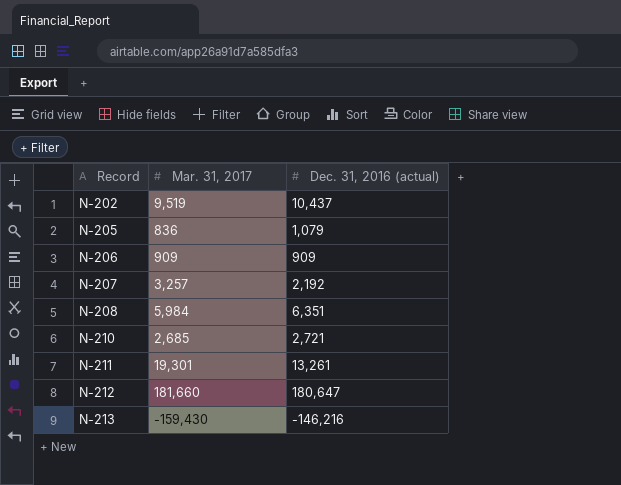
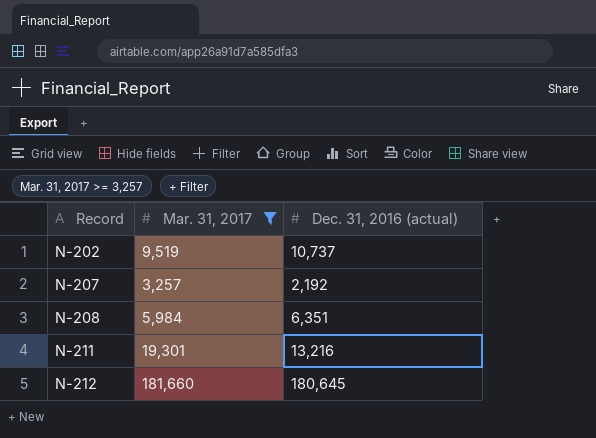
filter: none -> Mar. 31, 2017 >= 3,257
N-202 | Dec. 31, 2016 (actual): 10,437 -> 10,737
N-211 | Dec. 31, 2016 (actual): 13,261 -> 13,216
N-212 | Dec. 31, 2016 (actual): 180,647 -> 180,645

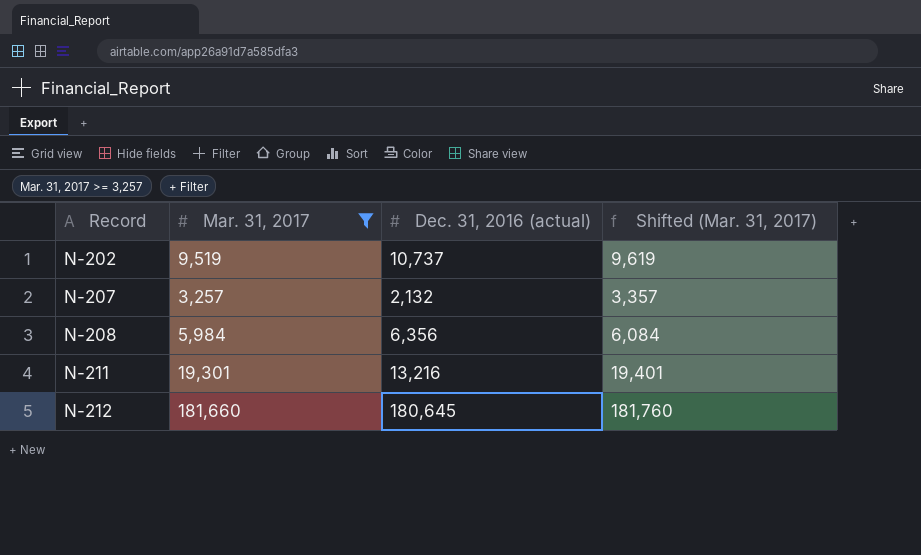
column Shifted (Mar. 31, 2017) | formula: none -> [Mar. 31, 2017] + 100
N-207 | Dec. 31, 2016 (actual): 2,192 -> 2,132
N-208 | Dec. 31, 2016 (actual): 6,351 -> 6,356

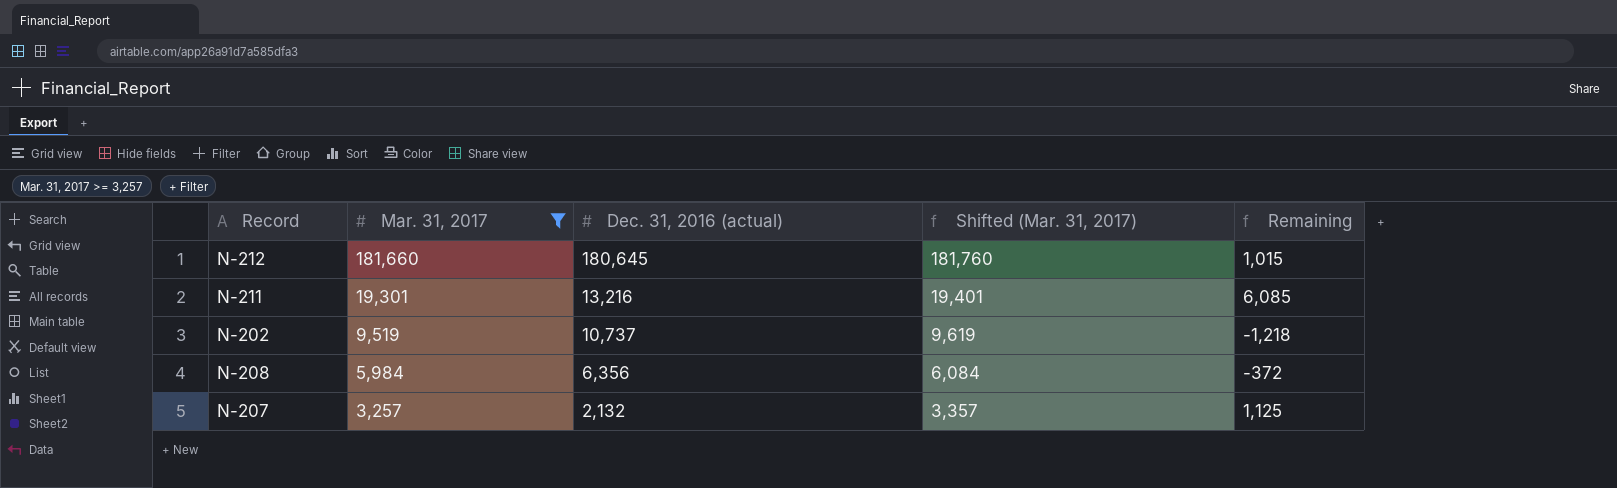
row order: Record ascending -> Mar. 31, 2017 descending
column Remaining | formula: none -> [Mar. 31, 2017] - [Dec. 31, 2016 (actual)]

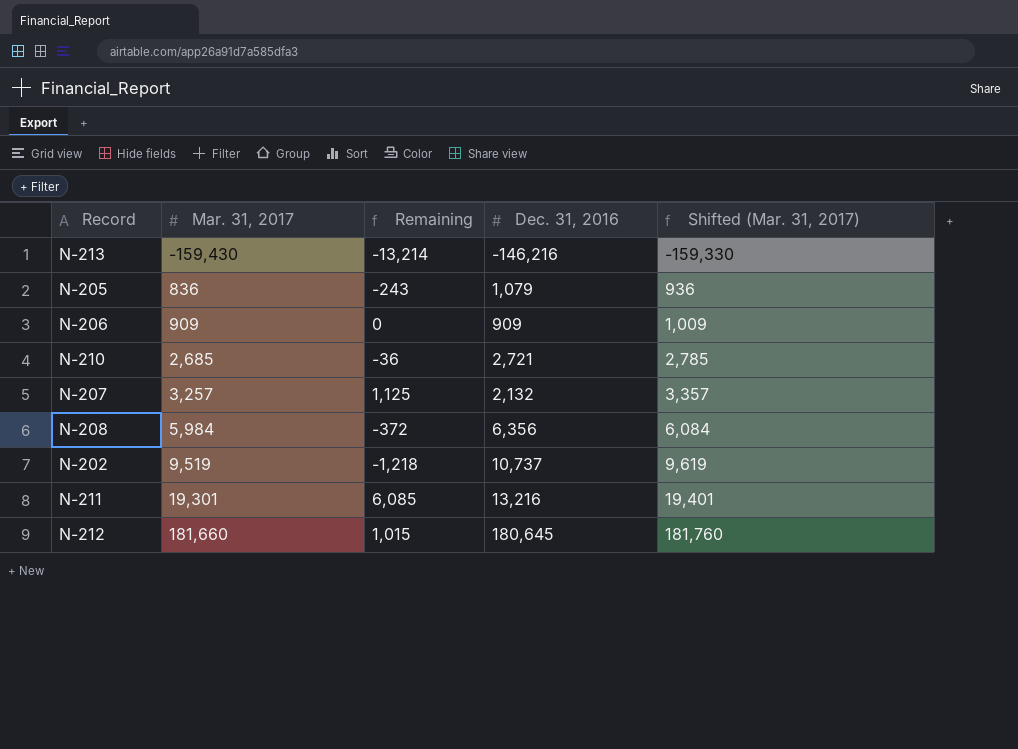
filter: Mar. 31, 2017 >= 3,257 -> none
row order: Mar. 31, 2017 descending -> Mar. 31, 2017 ascending
column Remaining | position: 5 -> 3
column name: Dec. 31, 2016 (actual) -> Dec. 31, 2016

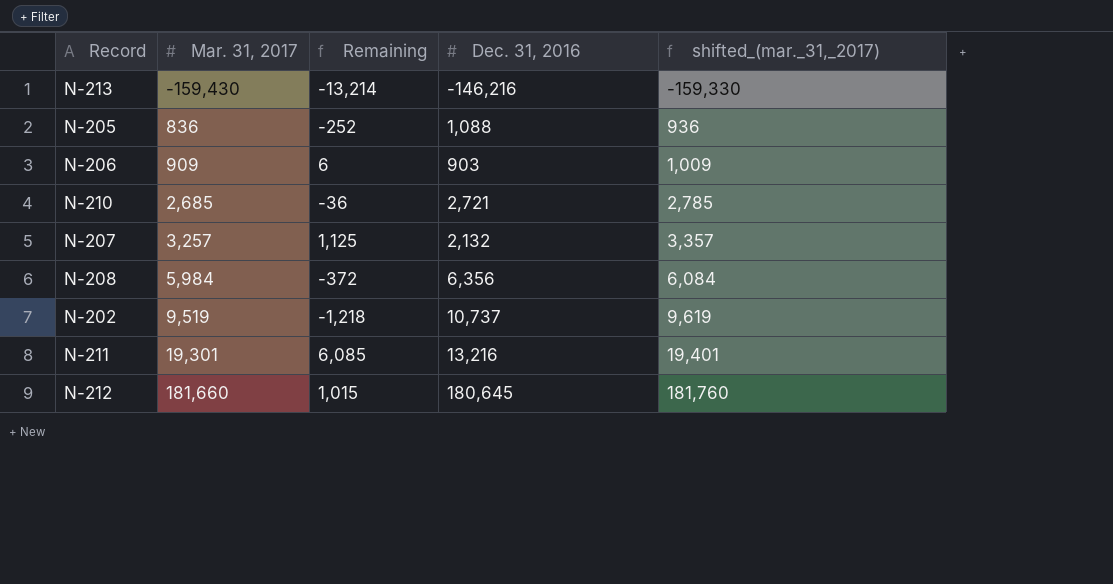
column name: Shifted (Mar. 31, 2017) -> shifted_(mar._31,_2017)
N-205 | Remaining: -243 -> -252
N-205 | Dec. 31, 2016: 1,079 -> 1,088
N-206 | Remaining: 0 -> 6
N-206 | Dec. 31, 2016: 909 -> 903

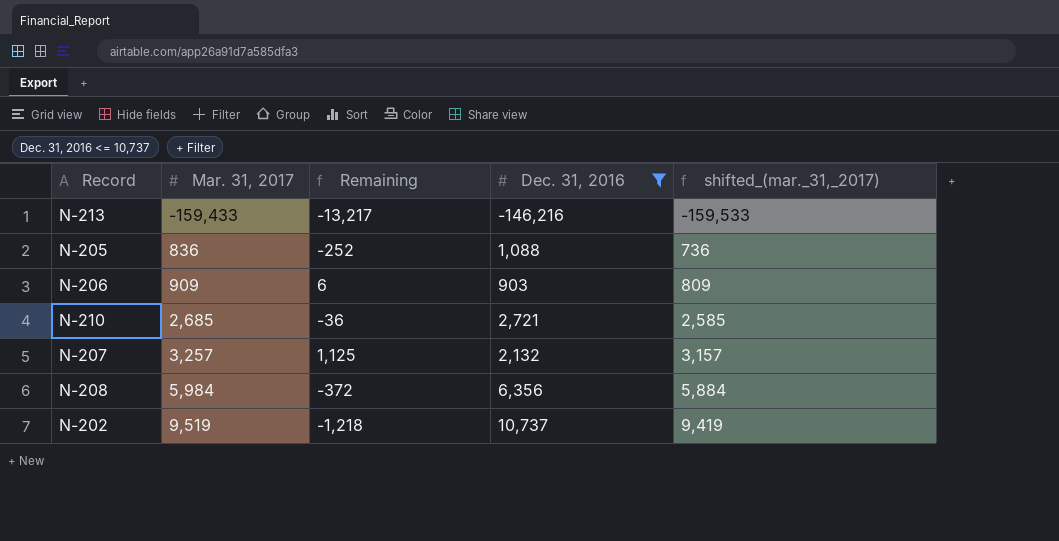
filter: none -> Dec. 31, 2016 <= 10,737
column shifted_(mar._31,_2017) | formula: [Mar. 31, 2017] + 100 -> [Mar. 31, 2017] - 100
N-213 | Mar. 31, 2017: -159,430 -> -159,433
N-213 | Remaining: -13,214 -> -13,217

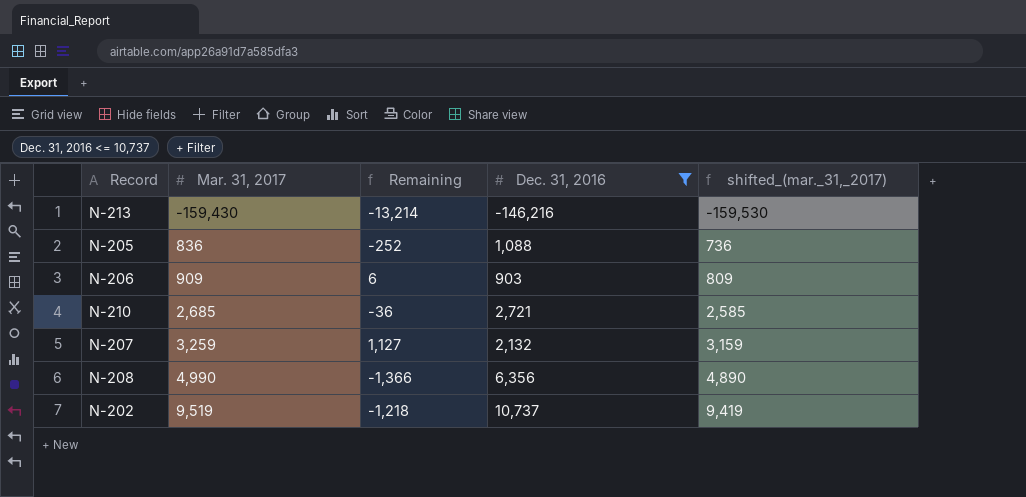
N-213 | Mar. 31, 2017: -159,433 -> -159,430
N-213 | Remaining: -13,217 -> -13,214
N-213 | shifted_(mar._31,_2017): -159,533 -> -159,530
N-207 | Mar. 31, 2017: 3,257 -> 3,259
N-207 | Remaining: 1,125 -> 1,127
N-207 | shifted_(mar._31,_2017): 3,157 -> 3,159
N-208 | Mar. 31, 2017: 5,984 -> 4,990
N-208 | Remaining: -372 -> -1,366
N-208 | shifted_(mar._31,_2017): 5,884 -> 4,890

